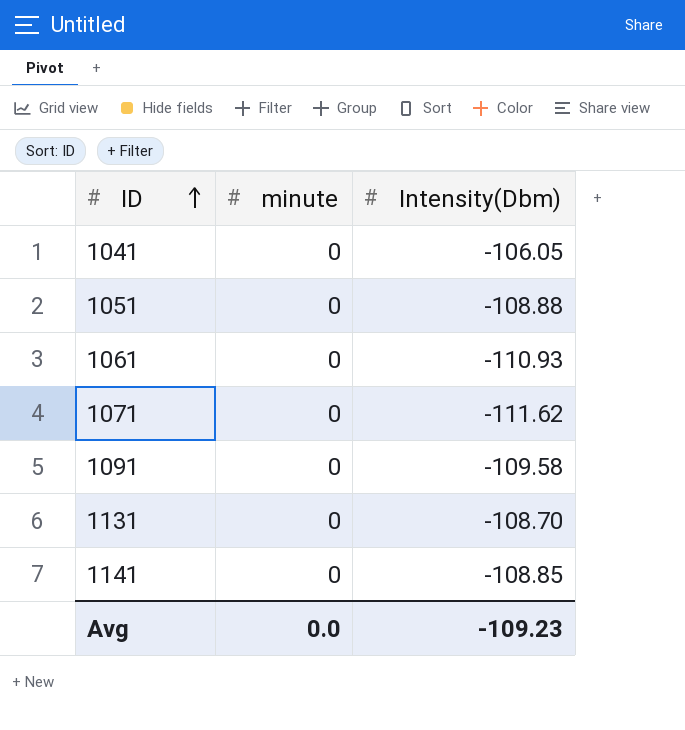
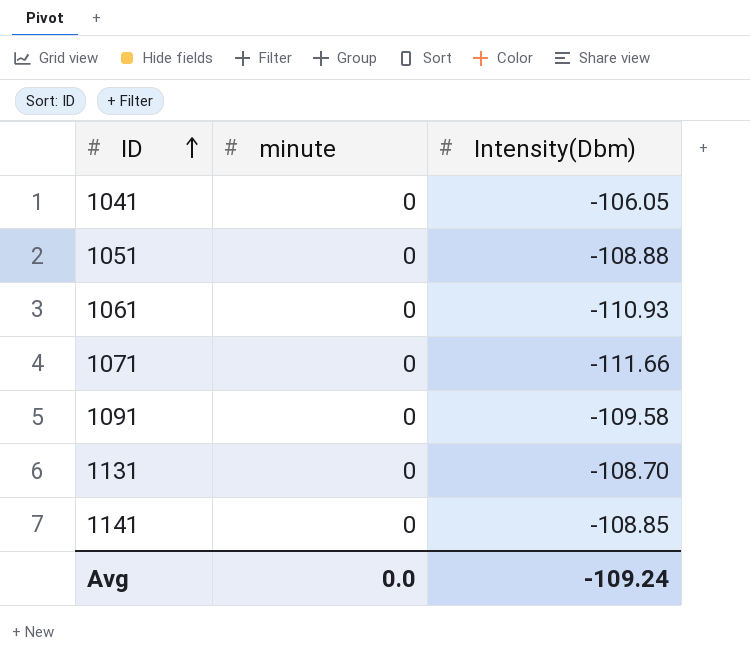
1071 | Intensity(Dbm): -111.62 -> -111.66
Avg | Intensity(Dbm): -109.23 -> -109.24

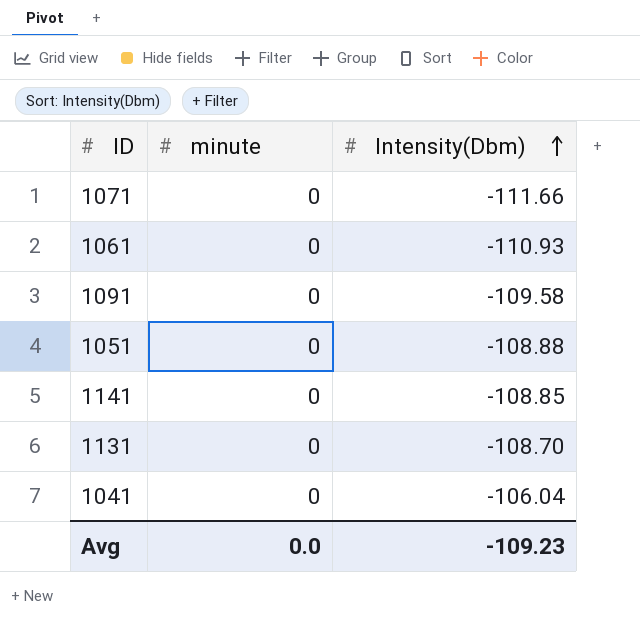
row order: ID ascending -> Intensity(Dbm) ascending
1041 | Intensity(Dbm): -106.05 -> -106.04
Avg | Intensity(Dbm): -109.24 -> -109.23

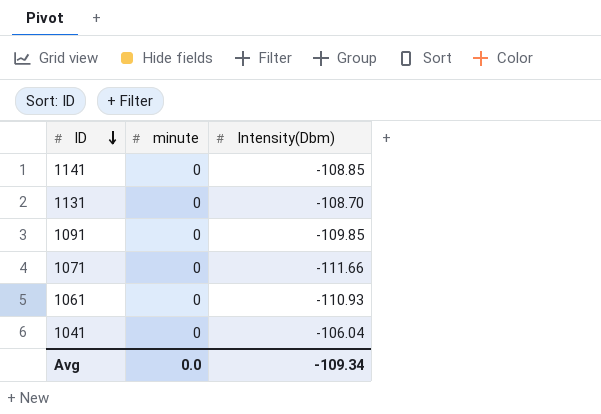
row order: Intensity(Dbm) ascending -> ID descending
row 1051: 0 | -108.88 -> none
1091 | Intensity(Dbm): -109.58 -> -109.85
Avg | Intensity(Dbm): -109.23 -> -109.34

